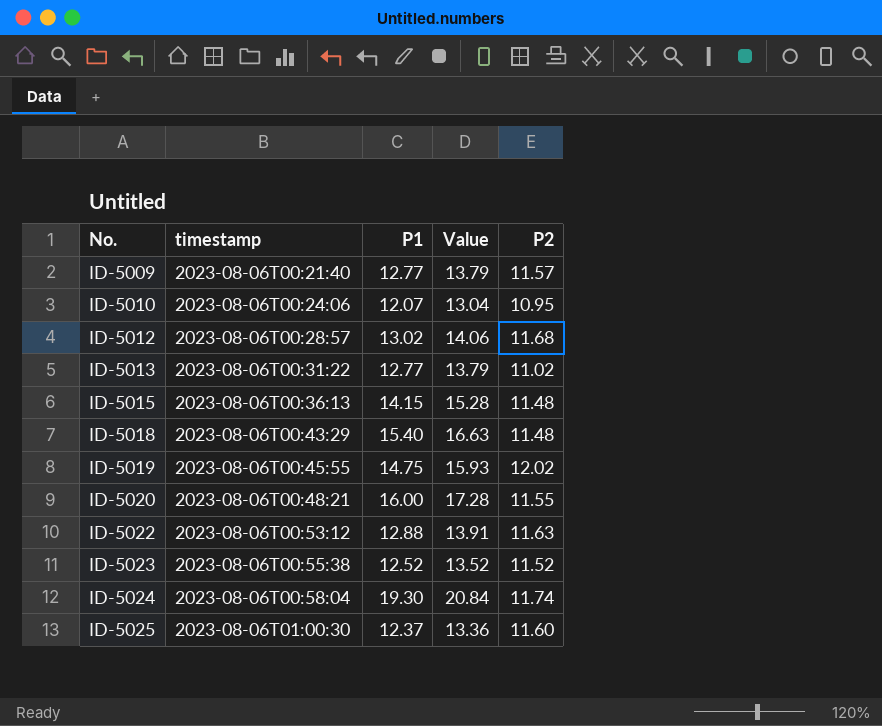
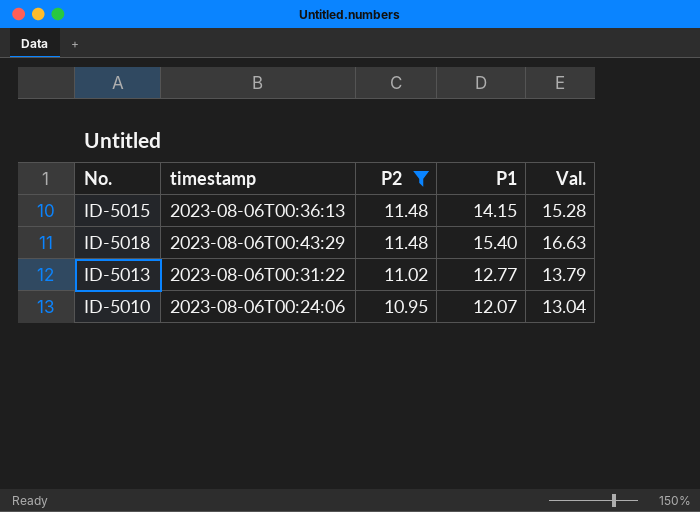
filter: none -> P2 <= 11.48
row order: No. ascending -> P2 descending
column P2 | position: 5 -> 3
column name: Value -> Val.

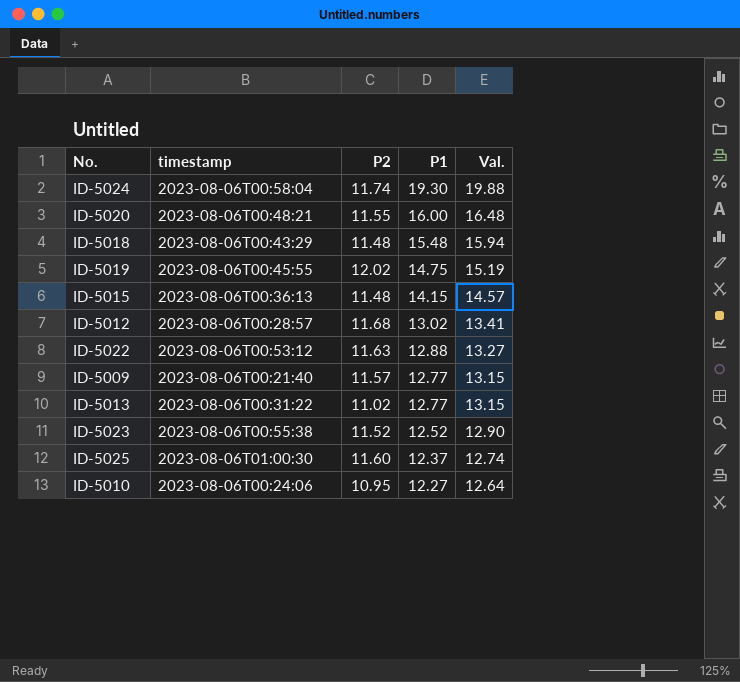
filter: P2 <= 11.48 -> none
row order: P2 descending -> P1 descending
column Val. | formula: [P1] * 1.08 -> [P1] * 1.03
ID-5018 | P1: 15.40 -> 15.48
ID-5010 | P1: 12.07 -> 12.27

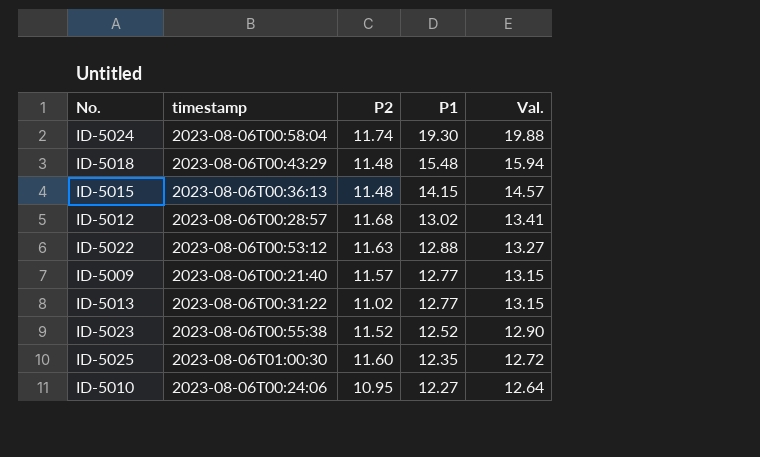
row ID-5020: 2023-08-06T00:48:21 | 11.55 | 16.00 | 16.48 -> none
row ID-5019: 2023-08-06T00:45:55 | 12.02 | 14.75 | 15.19 -> none
ID-5025 | P1: 12.37 -> 12.35
ID-5025 | Val.: 12.74 -> 12.72

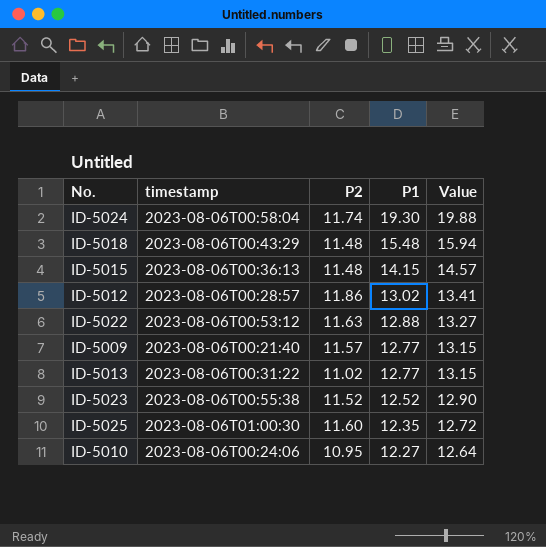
column name: Val. -> Value
ID-5012 | P2: 11.68 -> 11.86

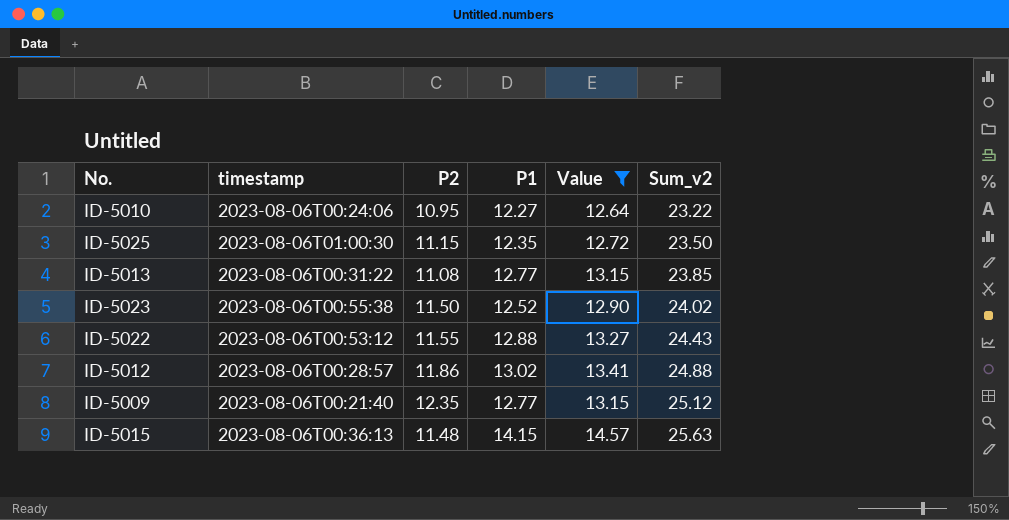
filter: none -> Value <= 14.57
row order: P1 descending -> Sum_v2 ascending
column Sum_v2 | formula: none -> [P2] + [P1]
ID-5025 | P2: 11.60 -> 11.15
ID-5013 | P2: 11.02 -> 11.08
ID-5023 | P2: 11.52 -> 11.50
ID-5022 | P2: 11.63 -> 11.55
ID-5009 | P2: 11.57 -> 12.35

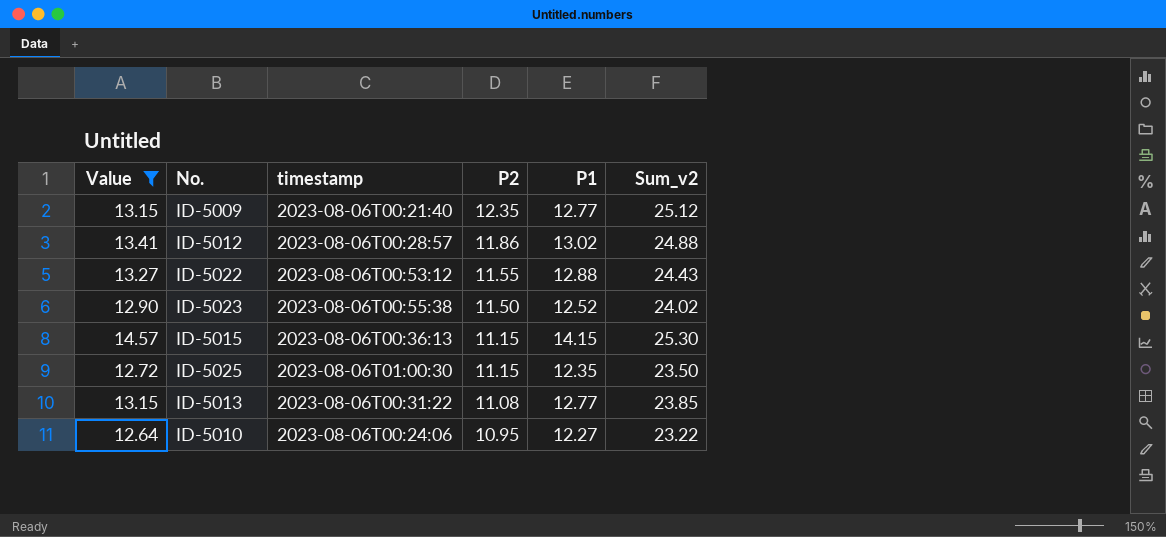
row order: Sum_v2 ascending -> P2 descending
column Value | position: 5 -> 1
ID-5015 | P2: 11.48 -> 11.15
ID-5015 | Sum_v2: 25.63 -> 25.30

